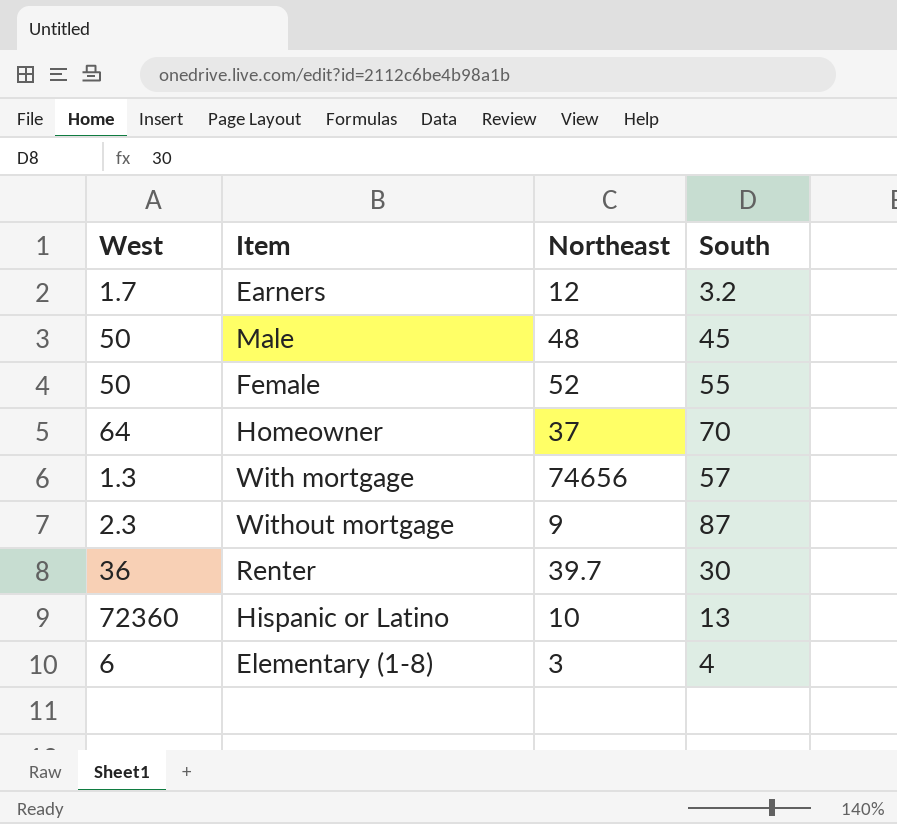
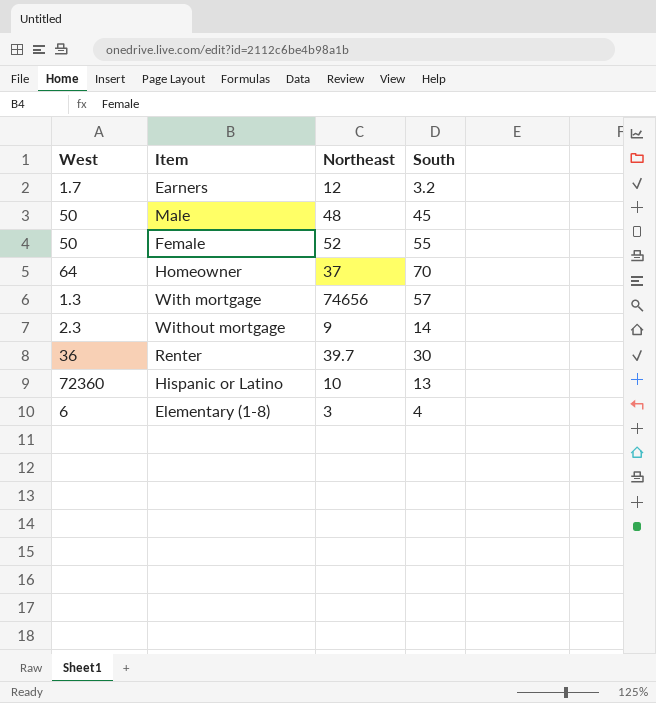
Without mortgage | South: 87 -> 14

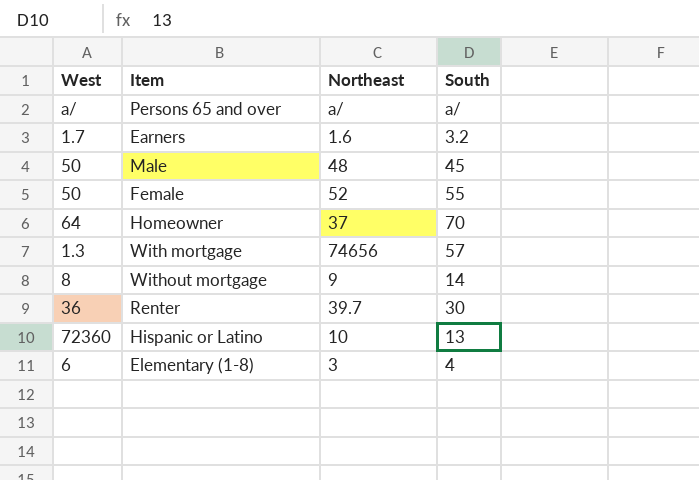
row Persons 65 and over: none -> a/ | a/ | a/
Earners | Northeast: 12 -> 1.6
Without mortgage | West: 2.3 -> 8

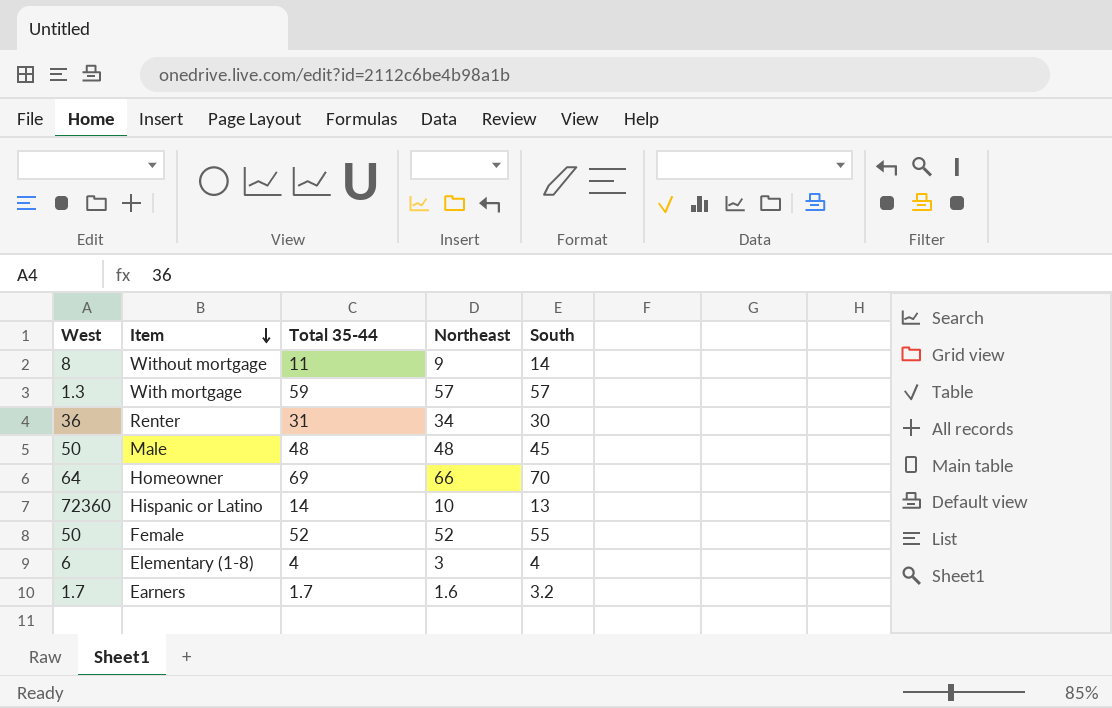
row order: none -> Item descending
column Total 35-44 | position: none -> 3
row Persons 65 and over: a/ | a/ | a/ -> none
With mortgage | Northeast: 74656 -> 57
Renter | Northeast: 39.7 -> 34
Homeowner | Northeast: 37 -> 66

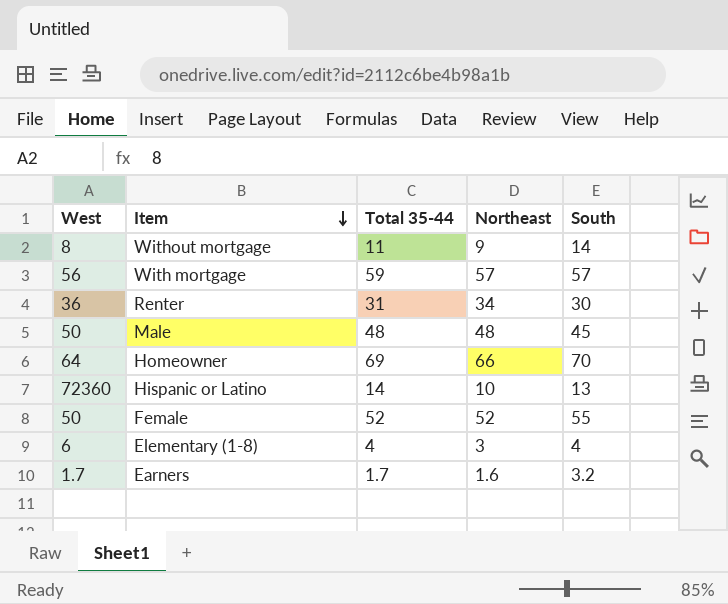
With mortgage | West: 1.3 -> 56

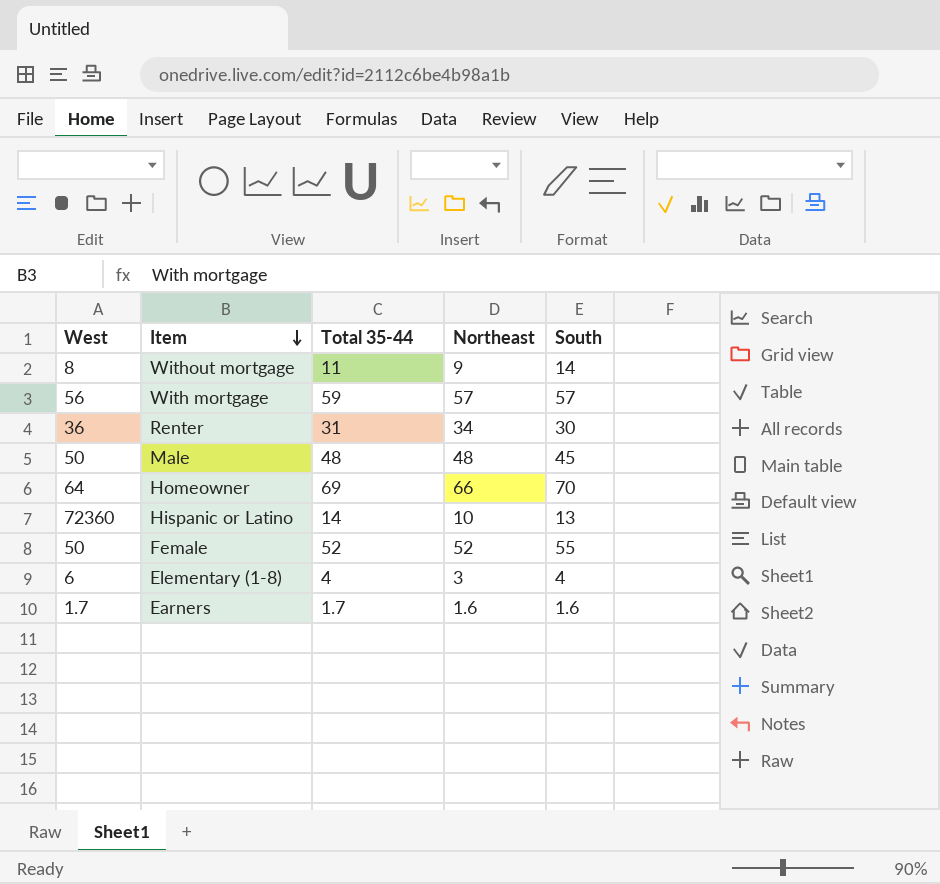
Earners | South: 3.2 -> 1.6

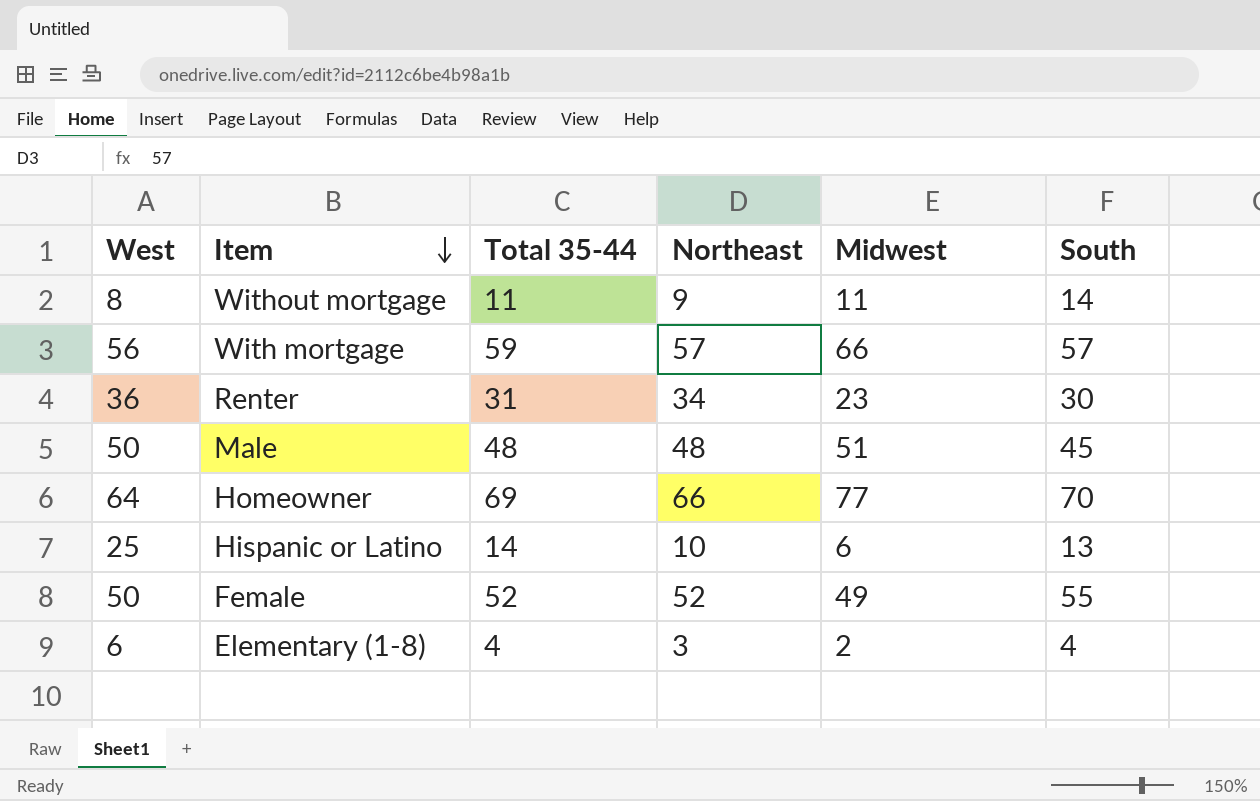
column Midwest | position: none -> 5
row Earners: 1.7 | 1.7 | 1.6 | 1.6 -> none
Hispanic or Latino | West: 72360 -> 25

